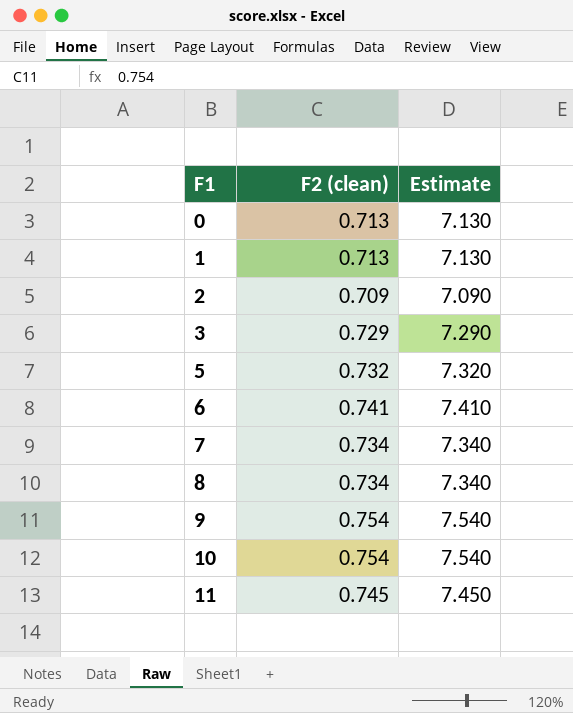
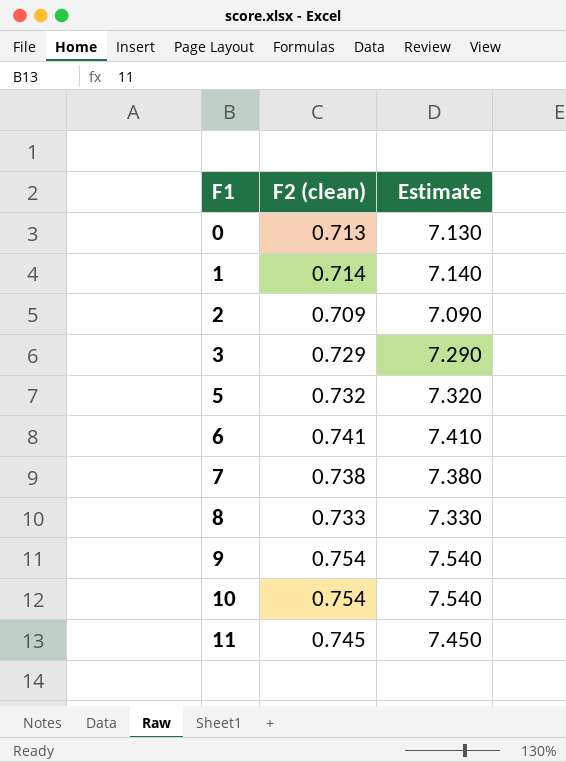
1 | F2 (clean): 0.713 -> 0.714
1 | Estimate: 7.130 -> 7.140
7 | F2 (clean): 0.734 -> 0.738
7 | Estimate: 7.340 -> 7.380
8 | F2 (clean): 0.734 -> 0.733
8 | Estimate: 7.340 -> 7.330

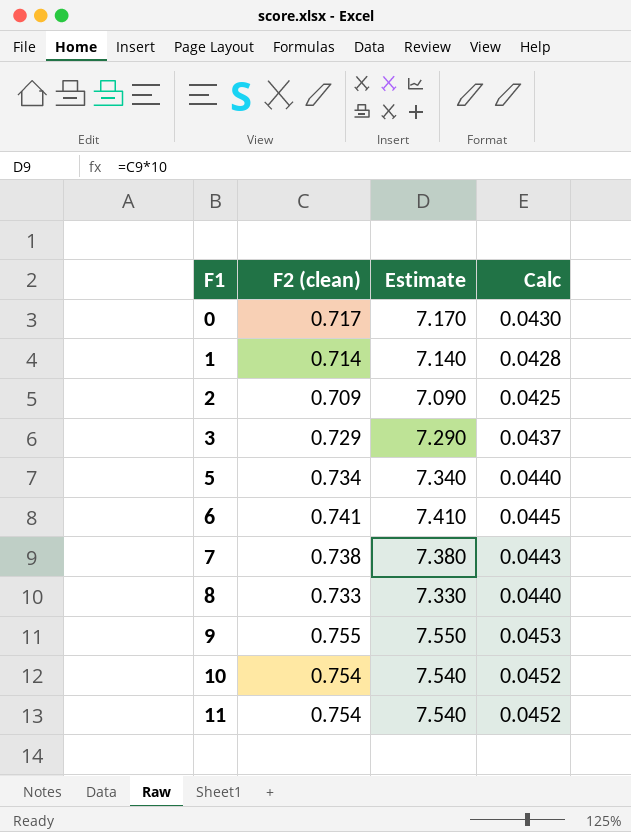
column Calc | formula: none -> [F2 (clean)] * 0.06
0 | F2 (clean): 0.713 -> 0.717
0 | Estimate: 7.130 -> 7.170
5 | F2 (clean): 0.732 -> 0.734
5 | Estimate: 7.320 -> 7.340
9 | F2 (clean): 0.754 -> 0.755
9 | Estimate: 7.540 -> 7.550
11 | F2 (clean): 0.745 -> 0.754
11 | Estimate: 7.450 -> 7.540

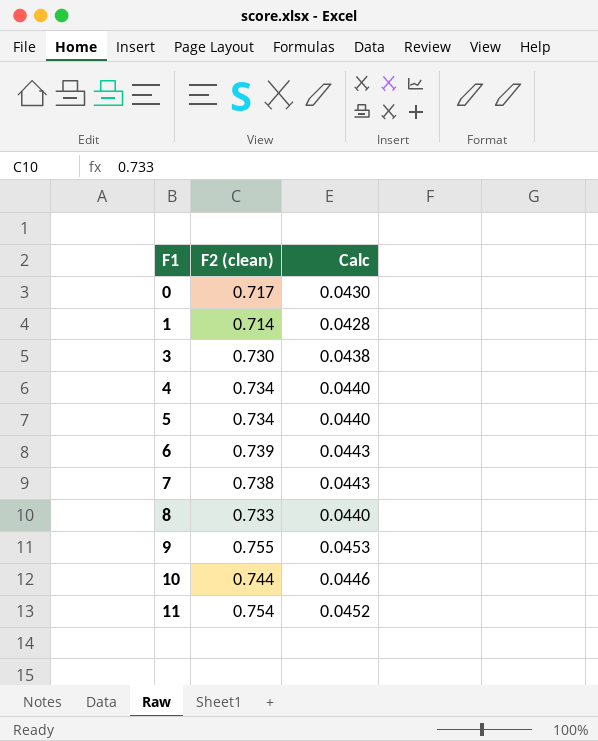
column Estimate | formula: [F2 (clean)] * 10 -> none
row 2: 0.709 | 7.090 | 0.0425 -> none
3 | F2 (clean): 0.729 -> 0.730
3 | Calc: 0.0437 -> 0.0438
row 4: none -> 0.734 | 0.0440
6 | F2 (clean): 0.741 -> 0.739
6 | Calc: 0.0445 -> 0.0443
10 | F2 (clean): 0.754 -> 0.744
10 | Calc: 0.0452 -> 0.0446

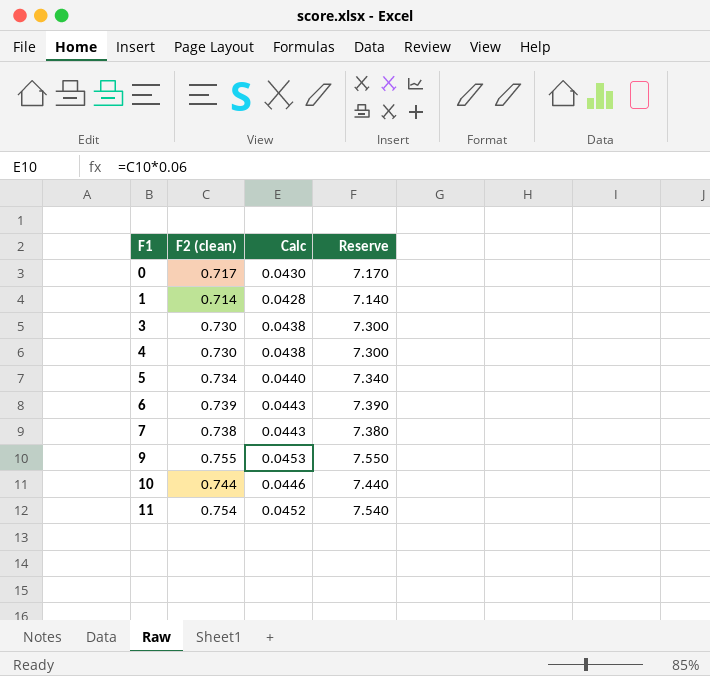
column Reserve | formula: none -> [F2 (clean)] * 10
row 8: 0.733 | 0.0440 -> none
4 | F2 (clean): 0.734 -> 0.730
4 | Calc: 0.0440 -> 0.0438

